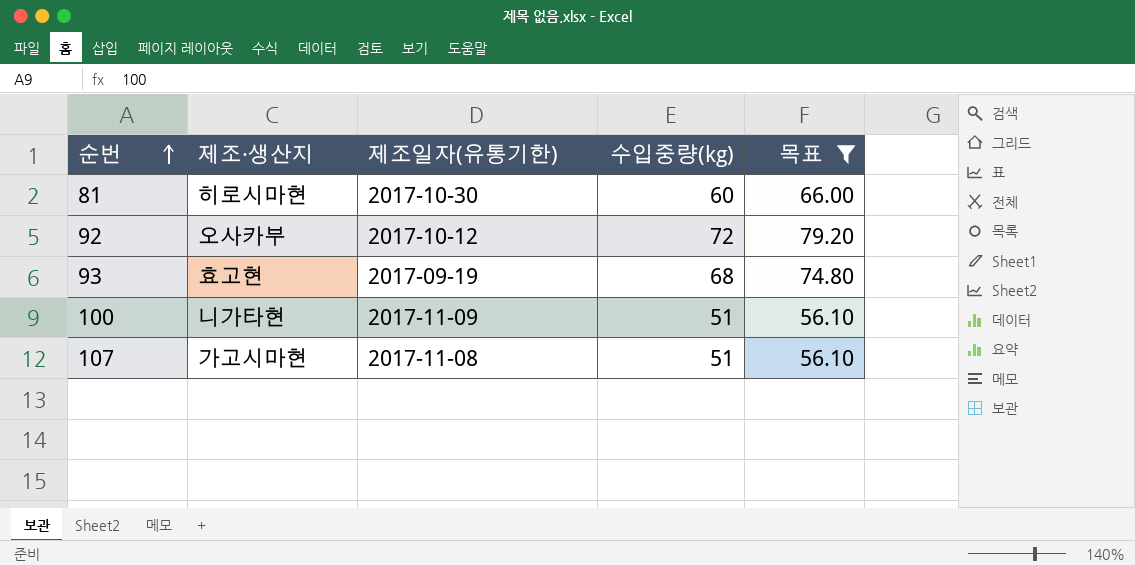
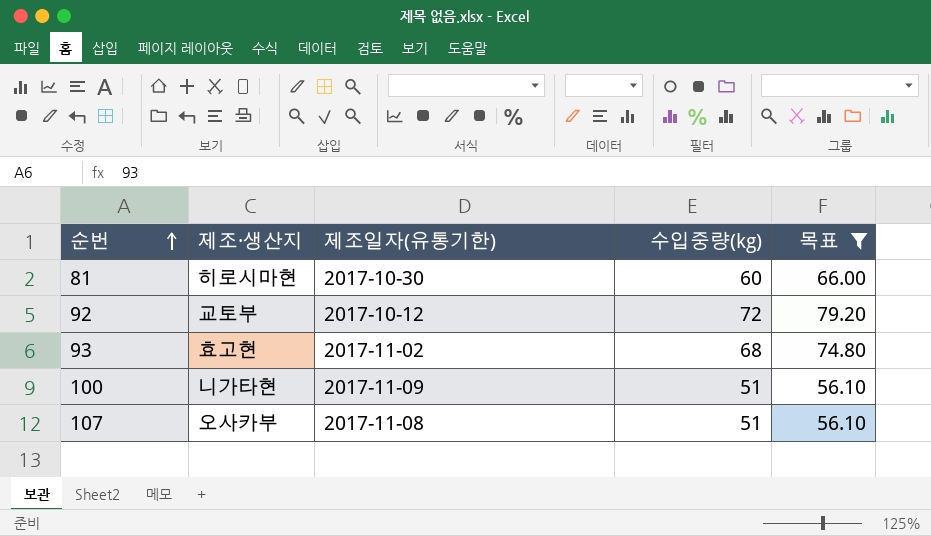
92 | 제조·생산지: 오사카부 -> 교토부
93 | 제조일자(유통기한): 2017-09-19 -> 2017-11-02
107 | 제조·생산지: 가고시마현 -> 오사카부

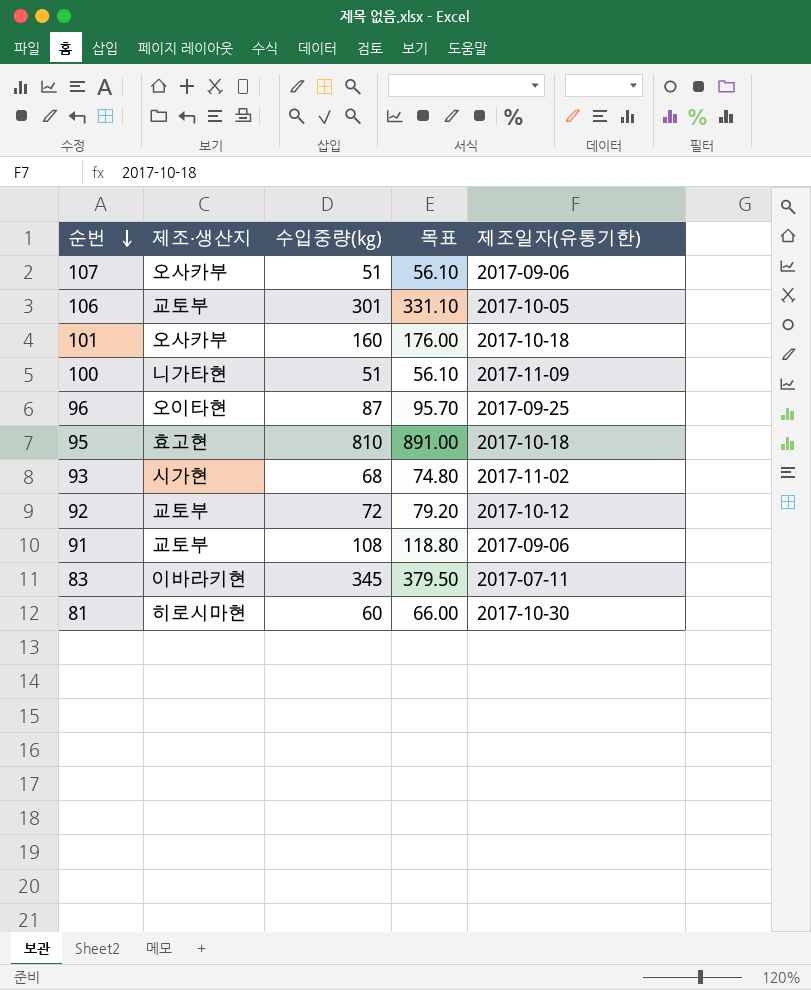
filter: 목표 <= 79.20 -> none
row order: 순번 ascending -> 순번 descending
column 제조일자(유통기한) | position: 3 -> 5
107 | 제조일자(유통기한): 2017-11-08 -> 2017-09-06
93 | 제조·생산지: 효고현 -> 시가현

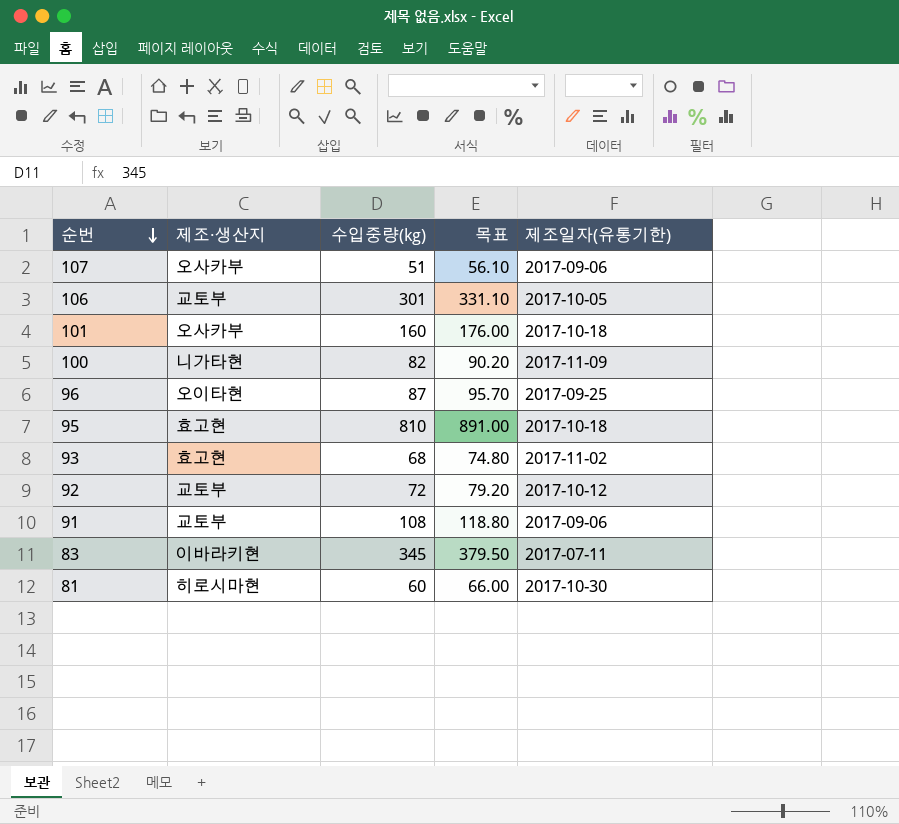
100 | 수입중량(kg): 51 -> 82
100 | 목표: 56.10 -> 90.20
93 | 제조·생산지: 시가현 -> 효고현

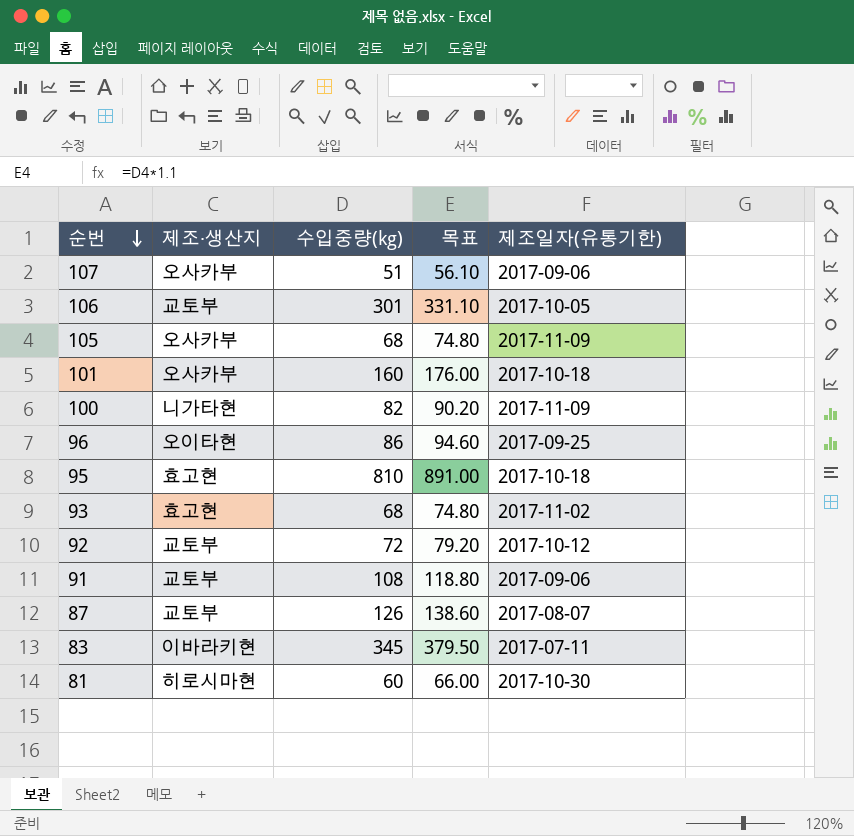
row 105: none -> 오사카부 | 68 | 74.80 | 2017-11-09
96 | 수입중량(kg): 87 -> 86
96 | 목표: 95.70 -> 94.60
row 87: none -> 교토부 | 126 | 138.60 | 2017-08-07

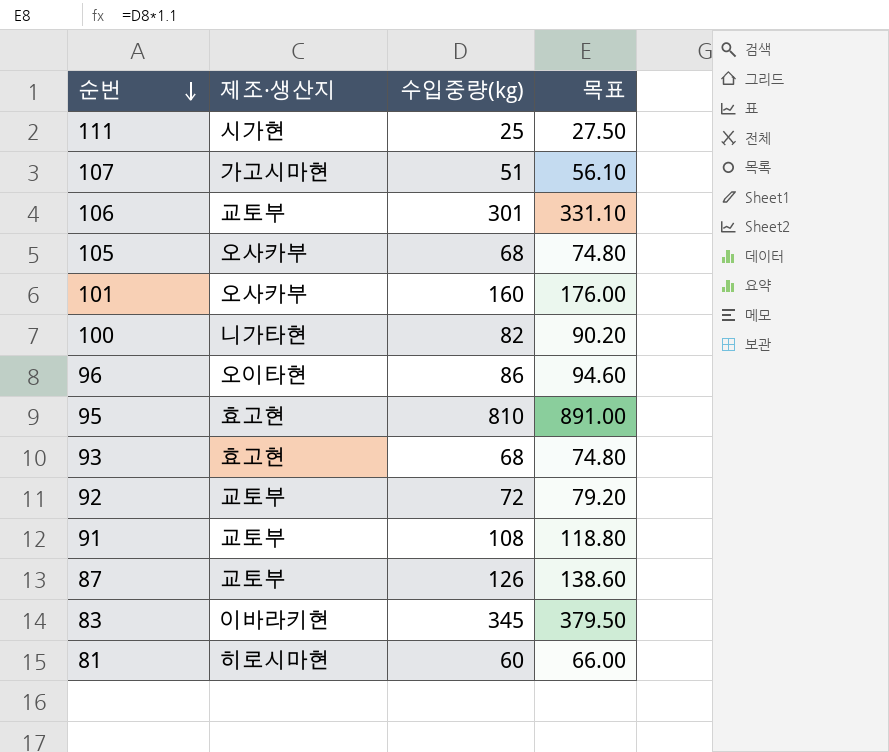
column 제조일자(유통기한) | position: 5 -> none
row 111: none -> 시가현 | 25 | 27.50
107 | 제조·생산지: 오사카부 -> 가고시마현

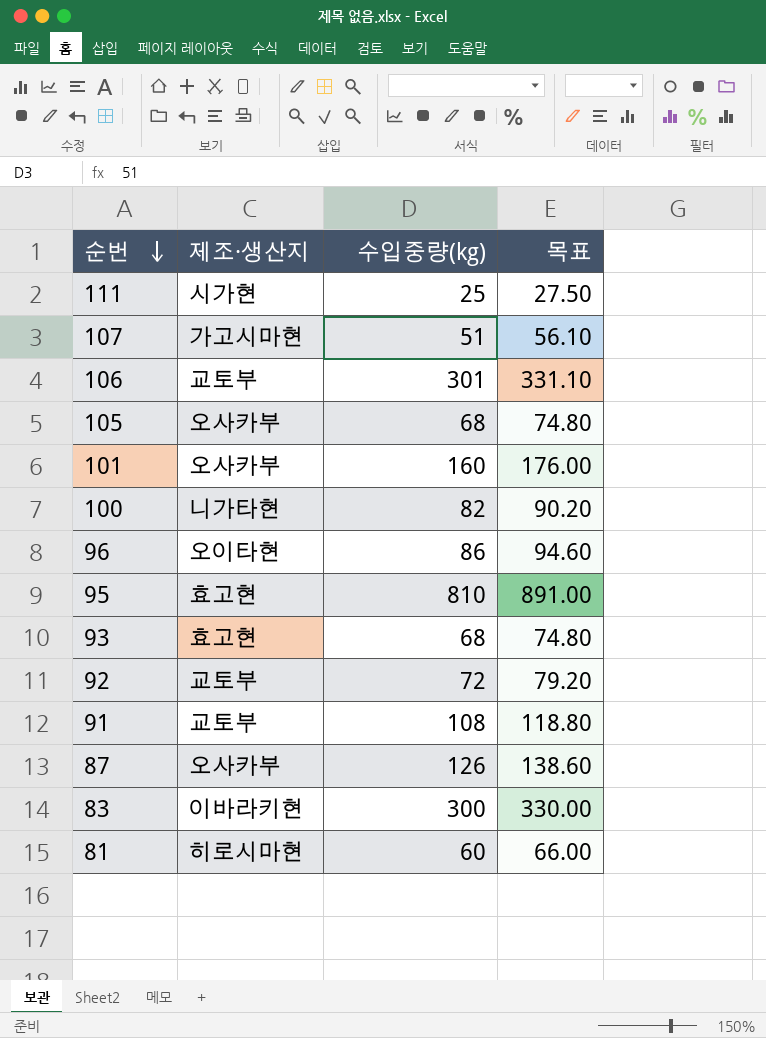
87 | 제조·생산지: 교토부 -> 오사카부
83 | 수입중량(kg): 345 -> 300
83 | 목표: 379.50 -> 330.00

